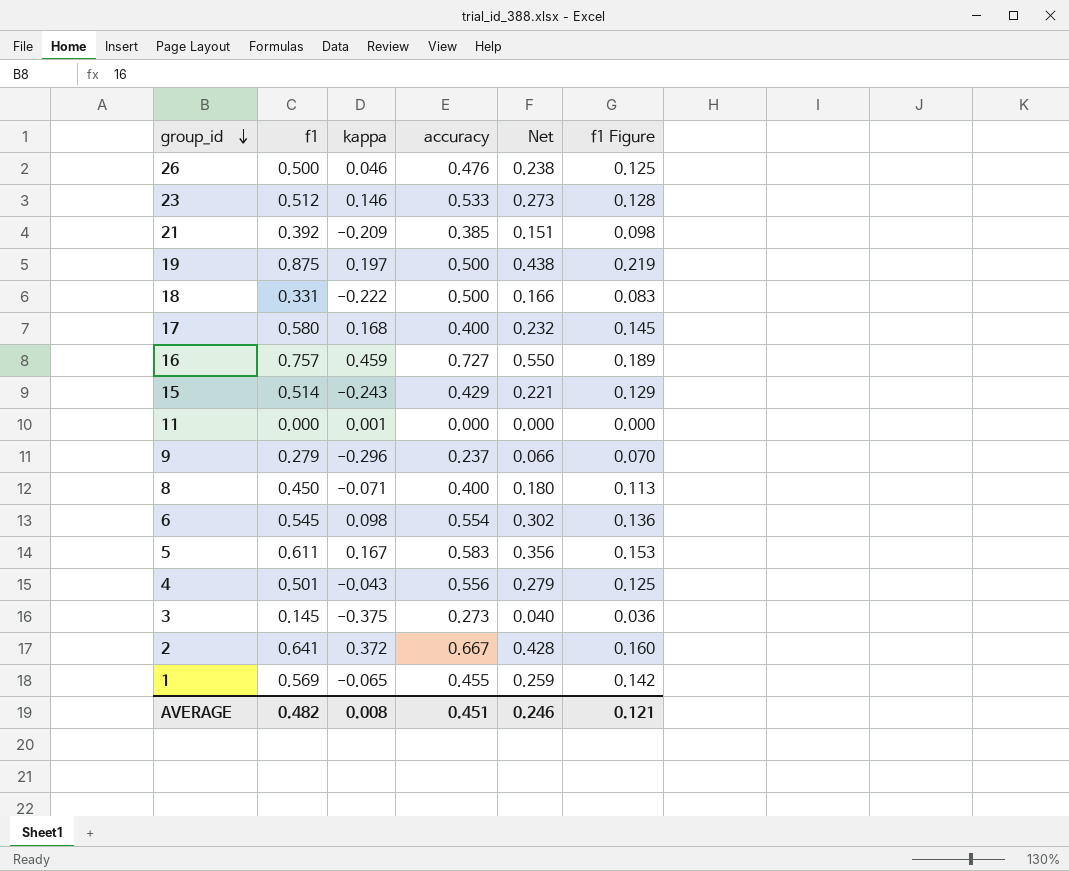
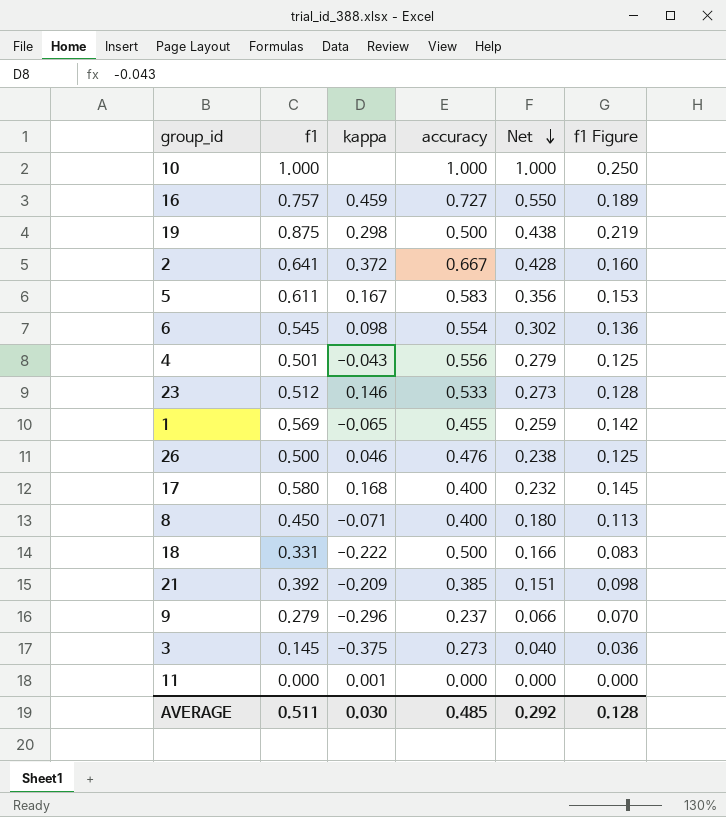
row order: group_id descending -> Net descending
row 15: 0.514 | -0.243 | 0.429 | 0.221 | 0.129 -> none
row 10: none -> 1.000 | none | 1.000 | 1.000 | 0.250
19 | kappa: 0.197 -> 0.298
AVERAGE | f1: 0.482 -> 0.511
AVERAGE | kappa: 0.008 -> 0.030
AVERAGE | accuracy: 0.451 -> 0.485
AVERAGE | Net: 0.246 -> 0.292
AVERAGE | f1 Figure: 0.121 -> 0.128

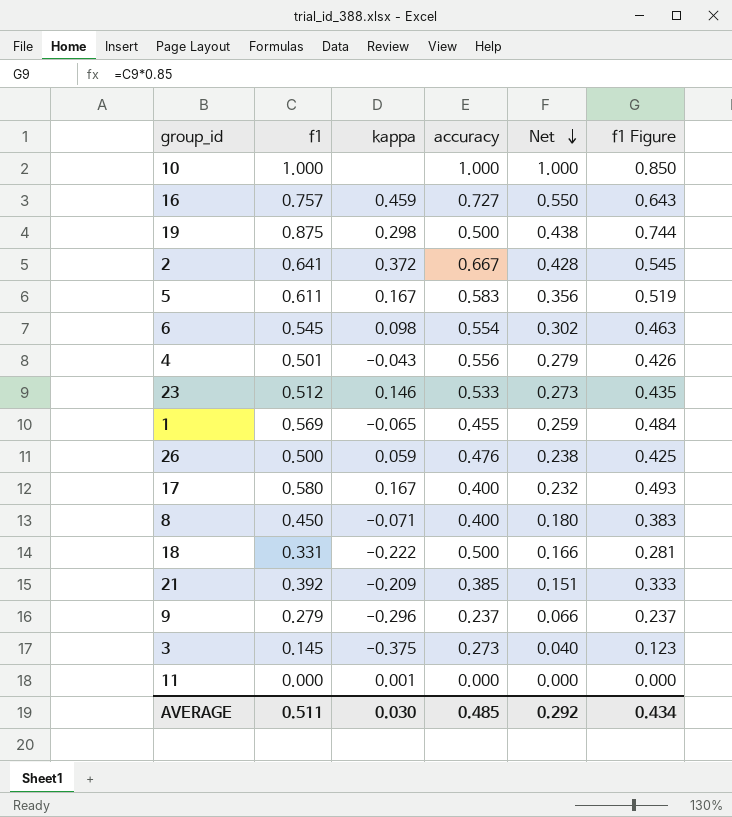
column f1 Figure | formula: [f1] * 0.25 -> [f1] * 0.85
26 | kappa: 0.046 -> 0.059
17 | kappa: 0.168 -> 0.167
AVERAGE | f1 Figure: 0.128 -> 0.434

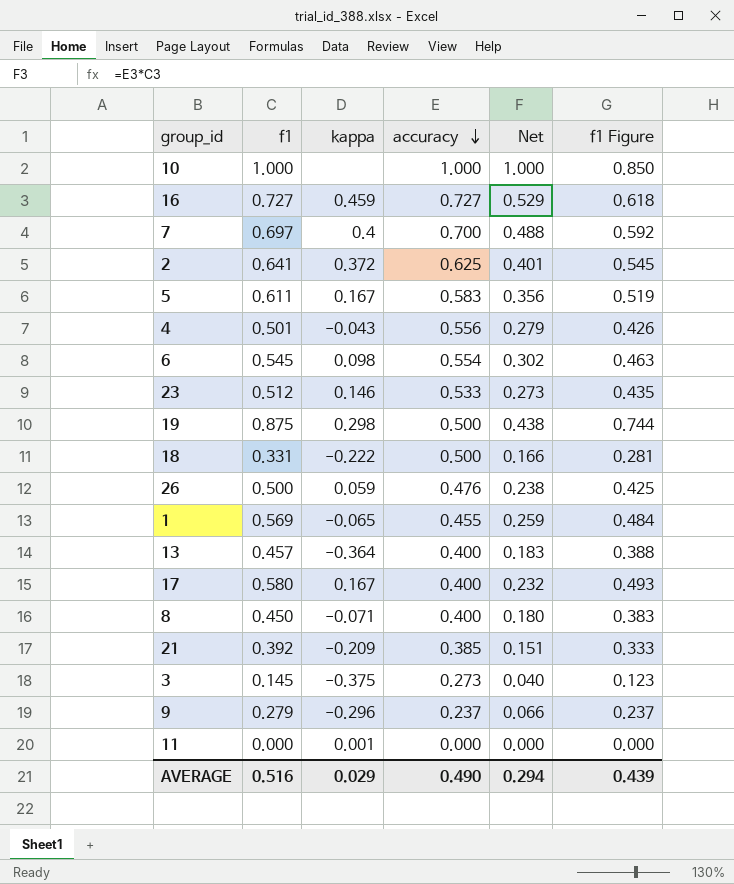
row order: Net descending -> accuracy descending
16 | f1: 0.757 -> 0.727
16 | Net: 0.550 -> 0.529
16 | f1 Figure: 0.643 -> 0.618
row 7: none -> 0.697 | 0.4 | 0.700 | 0.488 | 0.592
2 | accuracy: 0.667 -> 0.625
2 | Net: 0.428 -> 0.401
row 13: none -> 0.457 | -0.364 | 0.400 | 0.183 | 0.388
AVERAGE | f1: 0.511 -> 0.516
AVERAGE | kappa: 0.030 -> 0.029
AVERAGE | accuracy: 0.485 -> 0.490
AVERAGE | Net: 0.292 -> 0.294
AVERAGE | f1 Figure: 0.434 -> 0.439

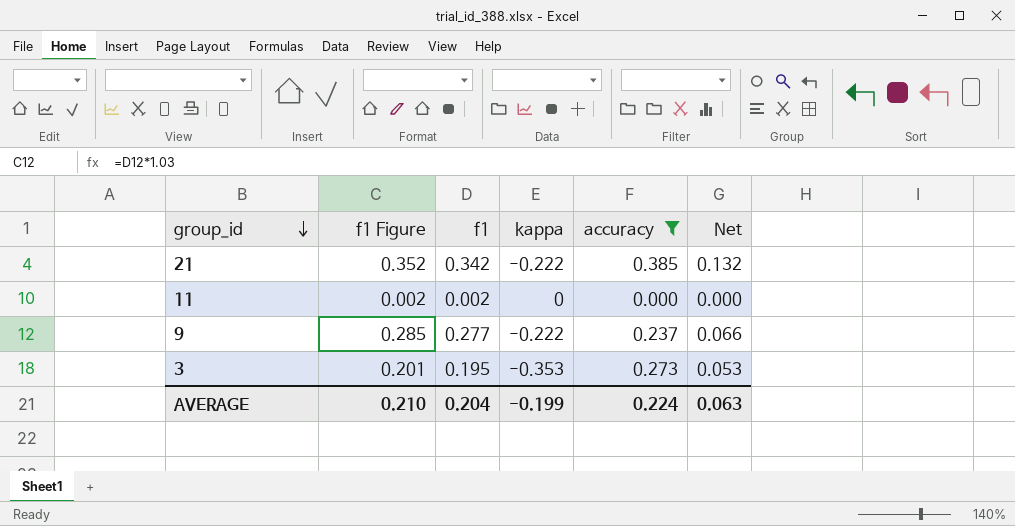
filter: none -> accuracy <= 0.385
row order: accuracy descending -> group_id descending
column f1 Figure | formula: [f1] * 0.85 -> [f1] * 1.03
column f1 Figure | position: 6 -> 2
21 | f1: 0.392 -> 0.342
21 | kappa: -0.209 -> -0.222
21 | Net: 0.151 -> 0.132
11 | f1: 0.000 -> 0.002
11 | kappa: 0.001 -> 0
9 | f1: 0.279 -> 0.277
9 | kappa: -0.296 -> -0.222
3 | f1: 0.145 -> 0.195
3 | kappa: -0.375 -> -0.353
3 | Net: 0.040 -> 0.053
AVERAGE | f1 Figure: 0.439 -> 0.210
AVERAGE | f1: 0.516 -> 0.204
AVERAGE | kappa: 0.029 -> -0.199
AVERAGE | accuracy: 0.490 -> 0.224
AVERAGE | Net: 0.294 -> 0.063

